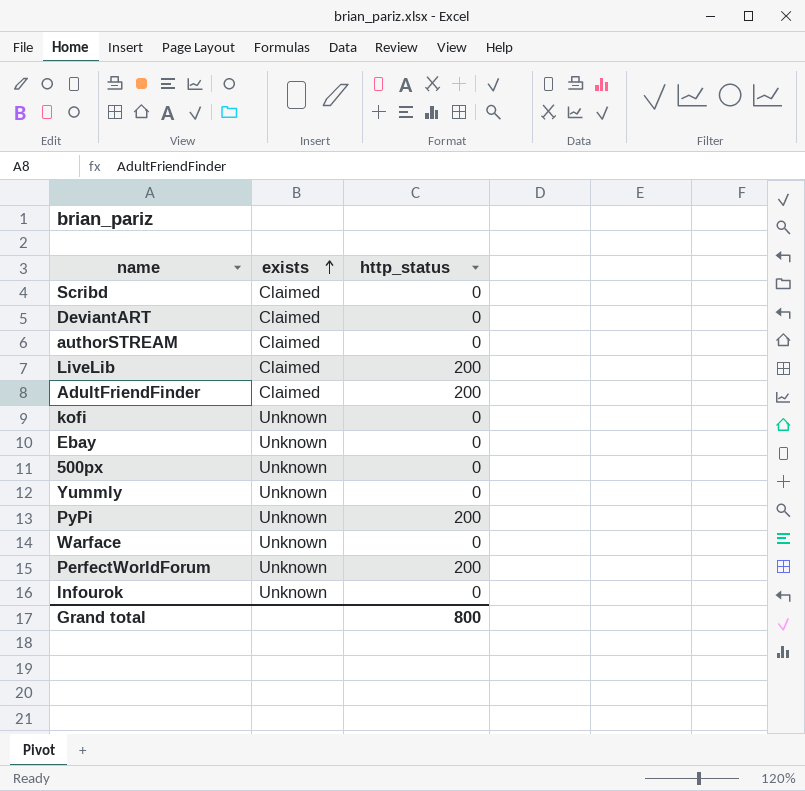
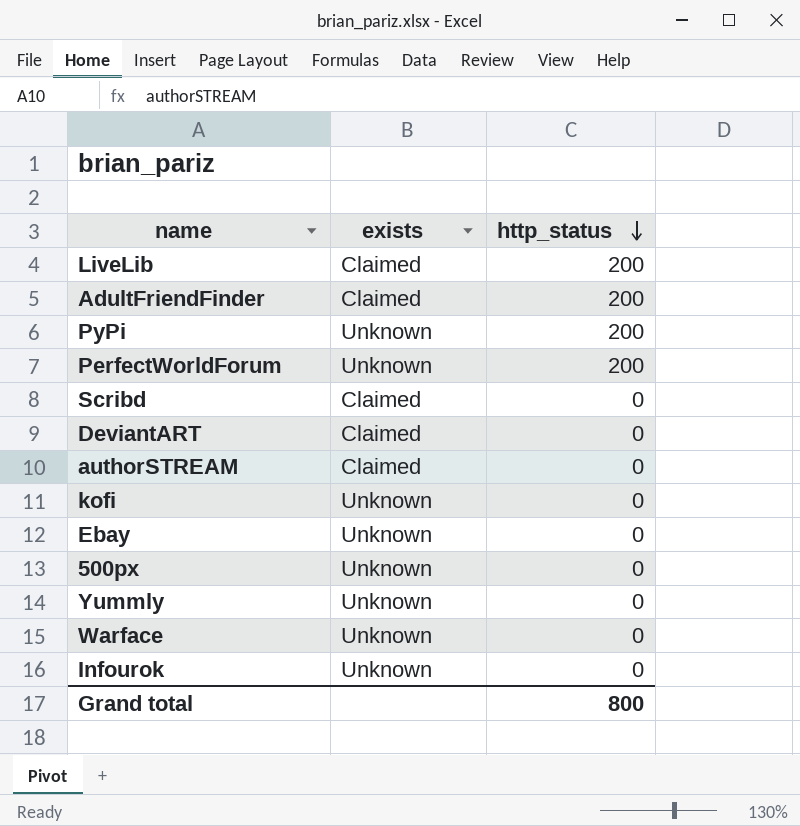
row order: exists ascending -> http_status descending

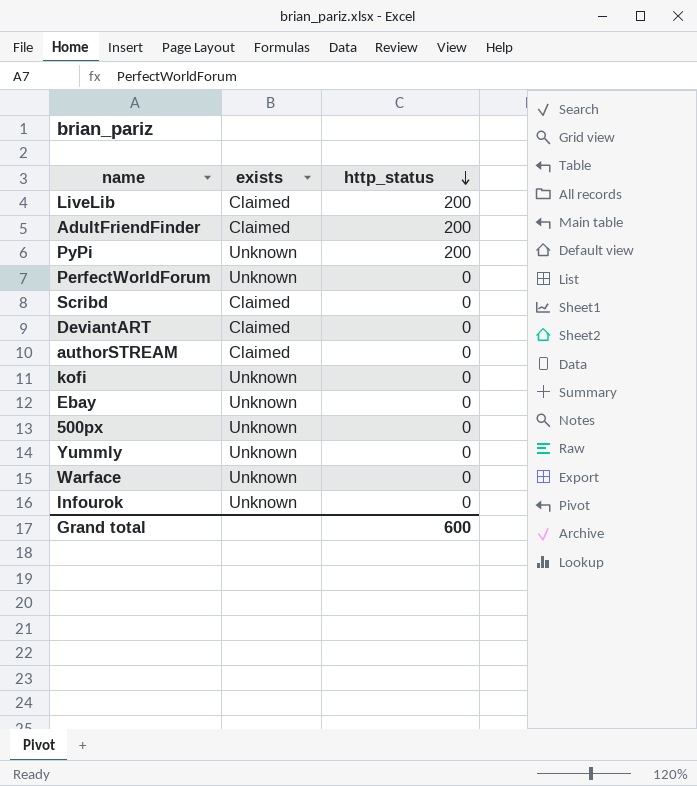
PerfectWorldForum | http_status: 200 -> 0
Grand total | http_status: 800 -> 600

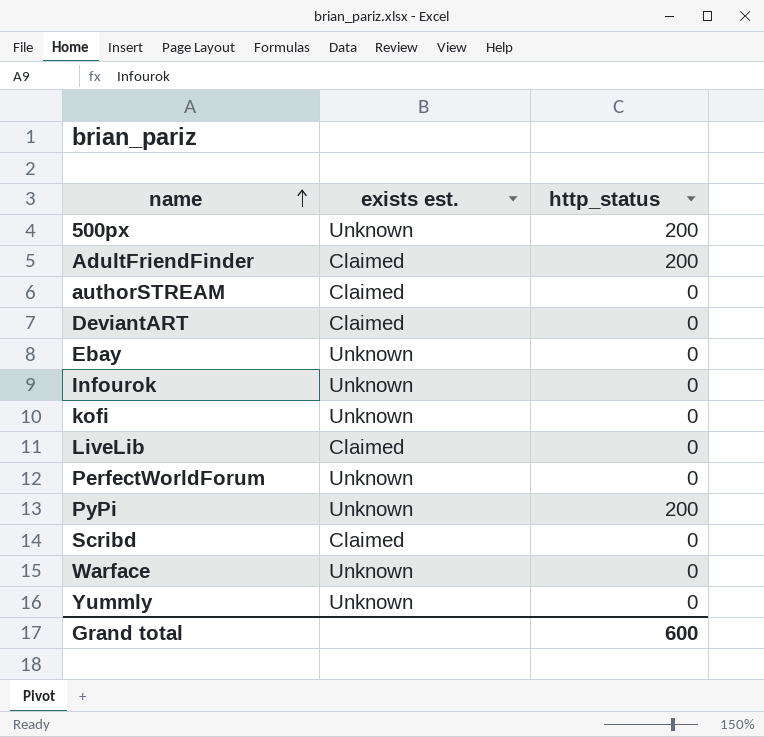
row order: http_status descending -> name ascending
column name: exists -> exists est.
500px | http_status: 0 -> 200
LiveLib | http_status: 200 -> 0

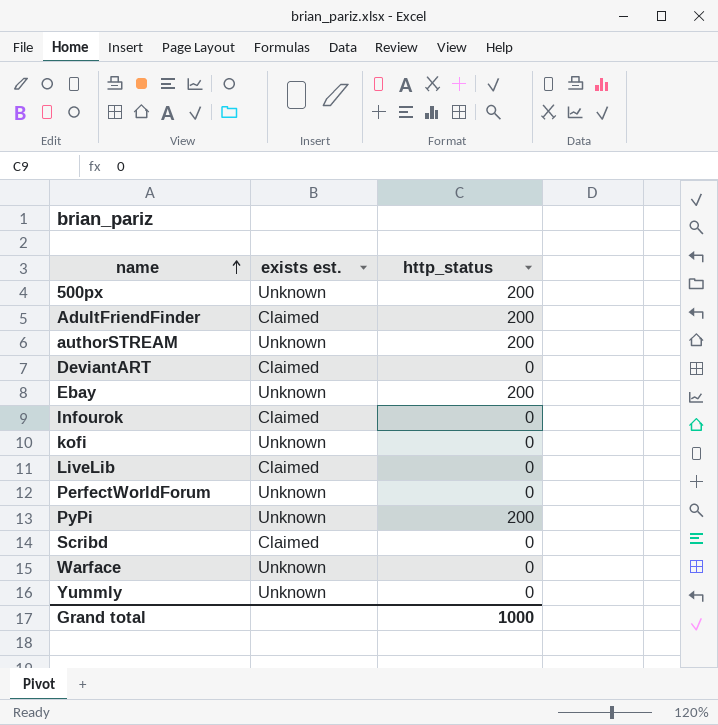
authorSTREAM | exists est.: Claimed -> Unknown
authorSTREAM | http_status: 0 -> 200
Ebay | http_status: 0 -> 200
Infourok | exists est.: Unknown -> Claimed
Grand total | http_status: 600 -> 1000

